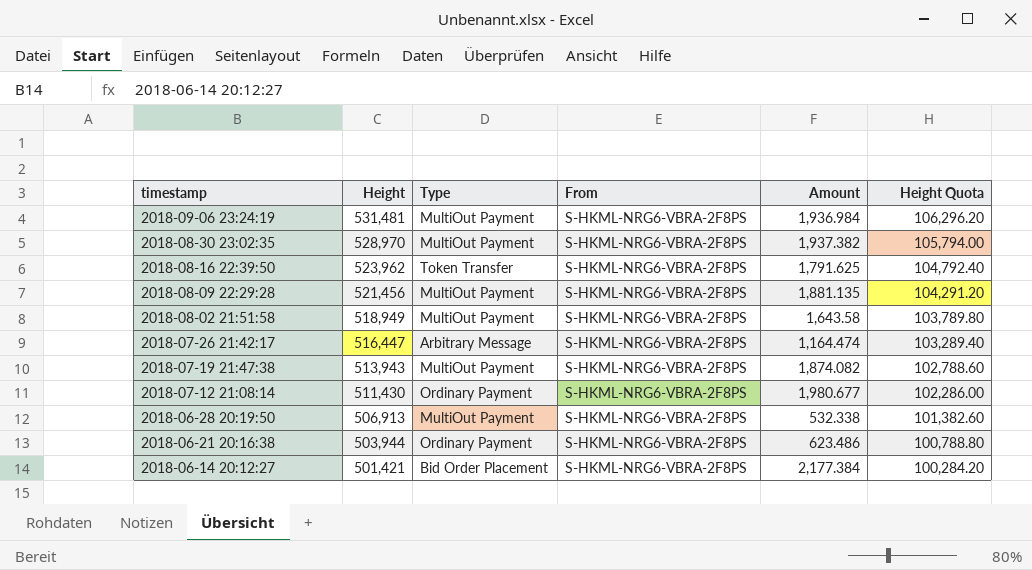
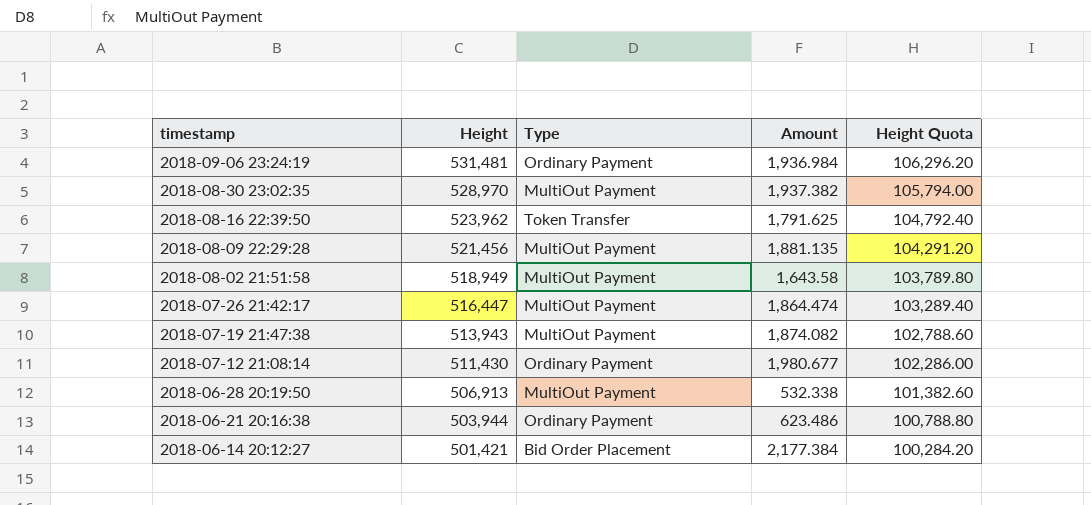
column From | position: 4 -> none
2018-09-06 23:24:19 | Type: MultiOut Payment -> Ordinary Payment
2018-07-26 21:42:17 | Type: Arbitrary Message -> MultiOut Payment
2018-07-26 21:42:17 | Amount: 1,164.474 -> 1,864.474

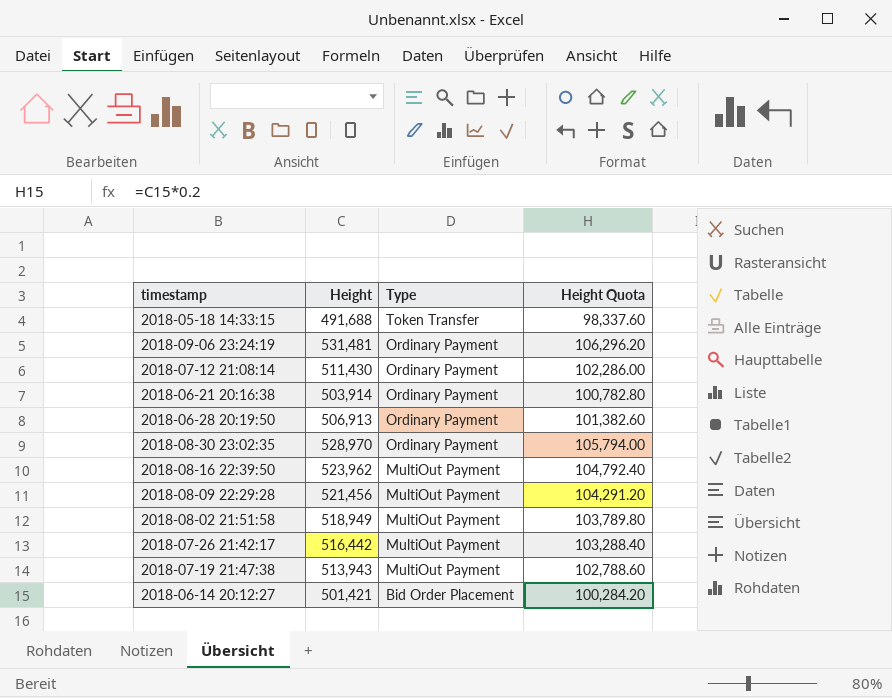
row order: timestamp descending -> Type descending
column Amount | position: 4 -> none
row 2018-05-18 14:33:15: none -> 491,688 | Token Transfer | 98,337.60
2018-06-21 20:16:38 | Height: 503,944 -> 503,914
2018-06-21 20:16:38 | Height Quota: 100,788.80 -> 100,782.80
2018-06-28 20:19:50 | Type: MultiOut Payment -> Ordinary Payment
2018-08-30 23:02:35 | Type: MultiOut Payment -> Ordinary Payment
2018-08-16 22:39:50 | Type: Token Transfer -> MultiOut Payment
2018-07-26 21:42:17 | Height: 516,447 -> 516,442
2018-07-26 21:42:17 | Height Quota: 103,289.40 -> 103,288.40

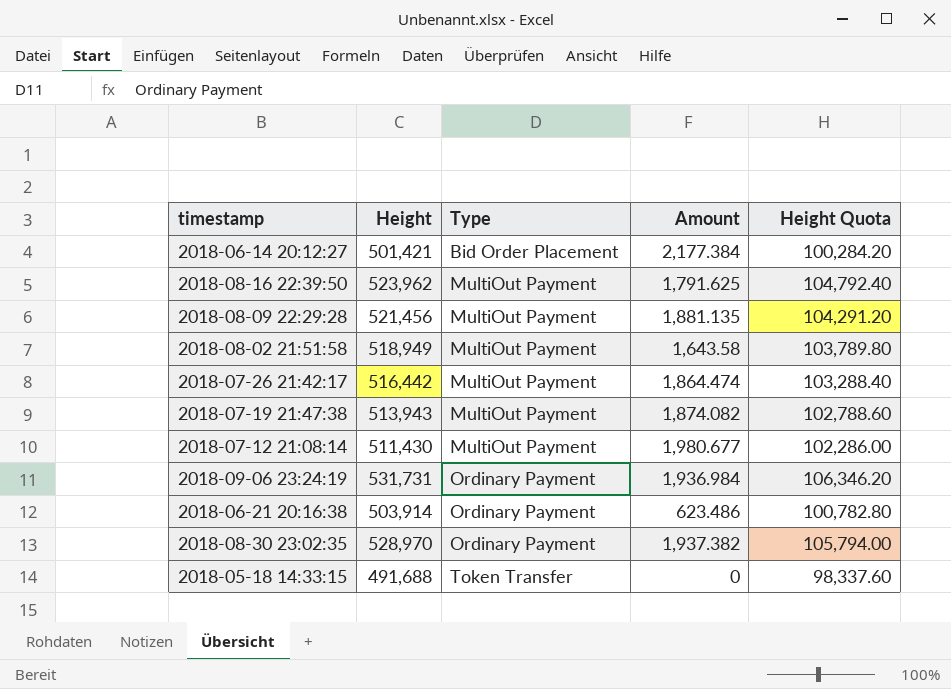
row order: Type descending -> Type ascending
column Amount | position: none -> 4
row 2018-06-28 20:19:50: 506,913 | Ordinary Payment | 101,382.60 -> none
2018-07-12 21:08:14 | Type: Ordinary Payment -> MultiOut Payment
2018-09-06 23:24:19 | Height: 531,481 -> 531,731
2018-09-06 23:24:19 | Height Quota: 106,296.20 -> 106,346.20

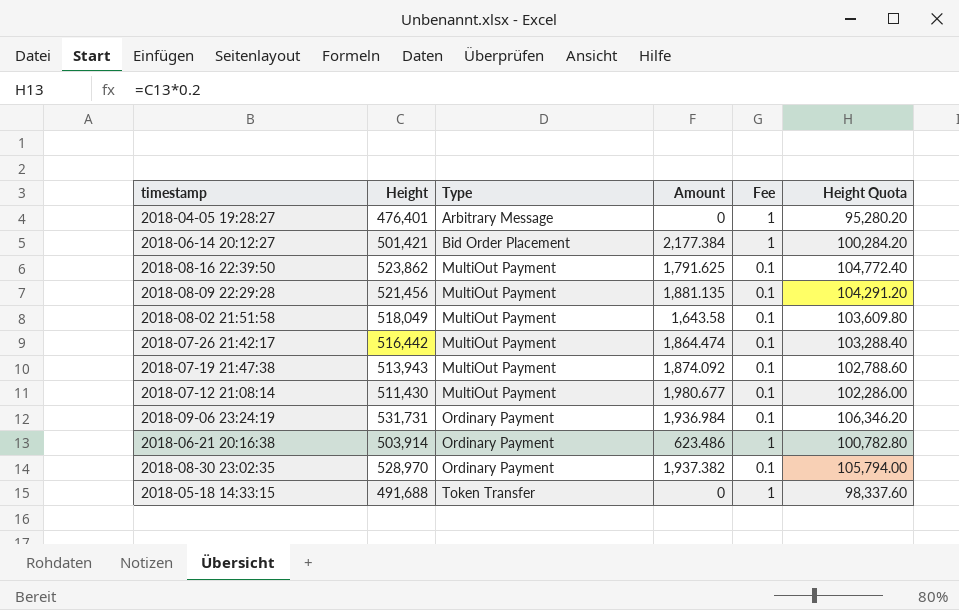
column Fee | position: none -> 5
row 2018-04-05 19:28:27: none -> 476,401 | Arbitrary Message | 0 | 1 | 95,280.20
2018-08-16 22:39:50 | Height: 523,962 -> 523,862
2018-08-16 22:39:50 | Height Quota: 104,792.40 -> 104,772.40
2018-08-02 21:51:58 | Height: 518,949 -> 518,049
2018-08-02 21:51:58 | Height Quota: 103,789.80 -> 103,609.80
2018-07-19 21:47:38 | Amount: 1,874.082 -> 1,874.092

